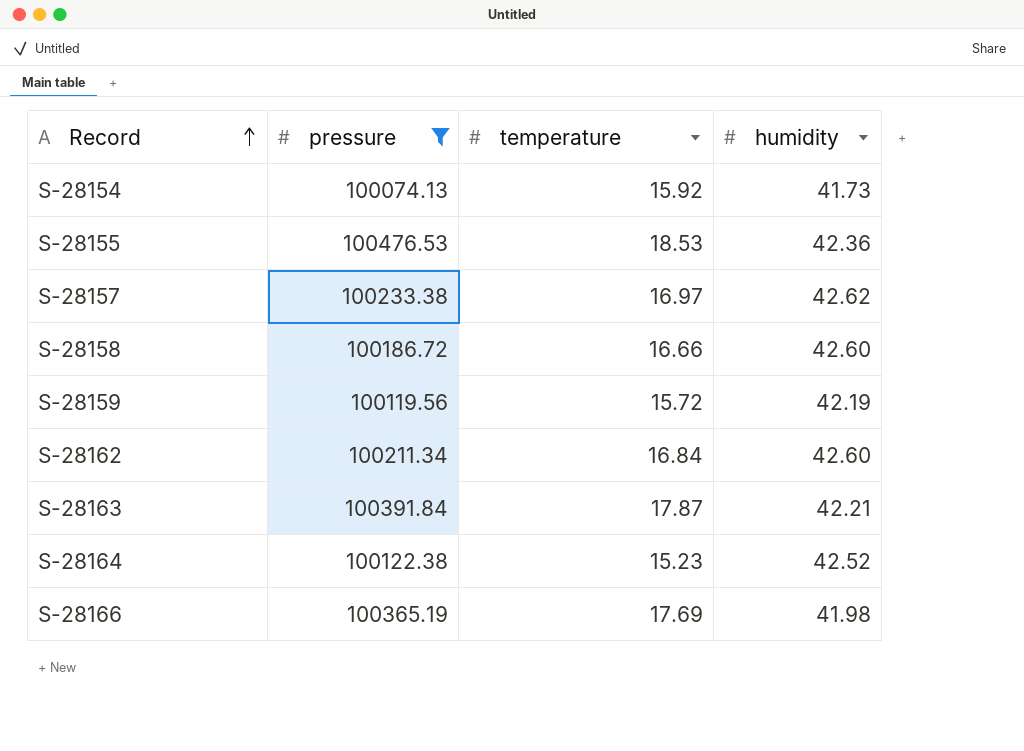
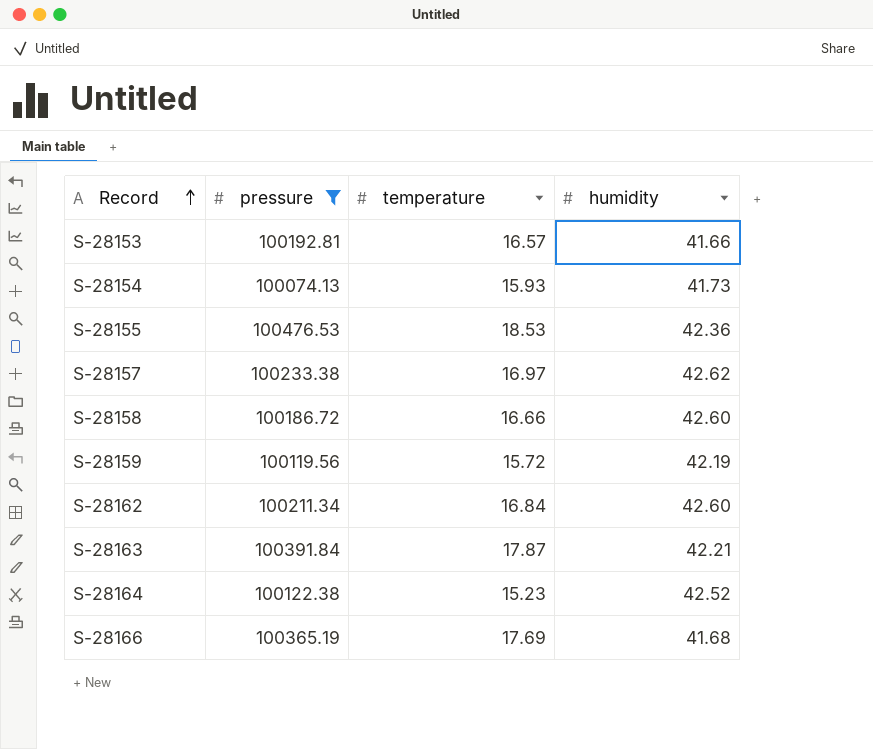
row S-28153: none -> 100192.81 | 16.57 | 41.66
S-28154 | temperature: 15.92 -> 15.93
S-28166 | humidity: 41.98 -> 41.68

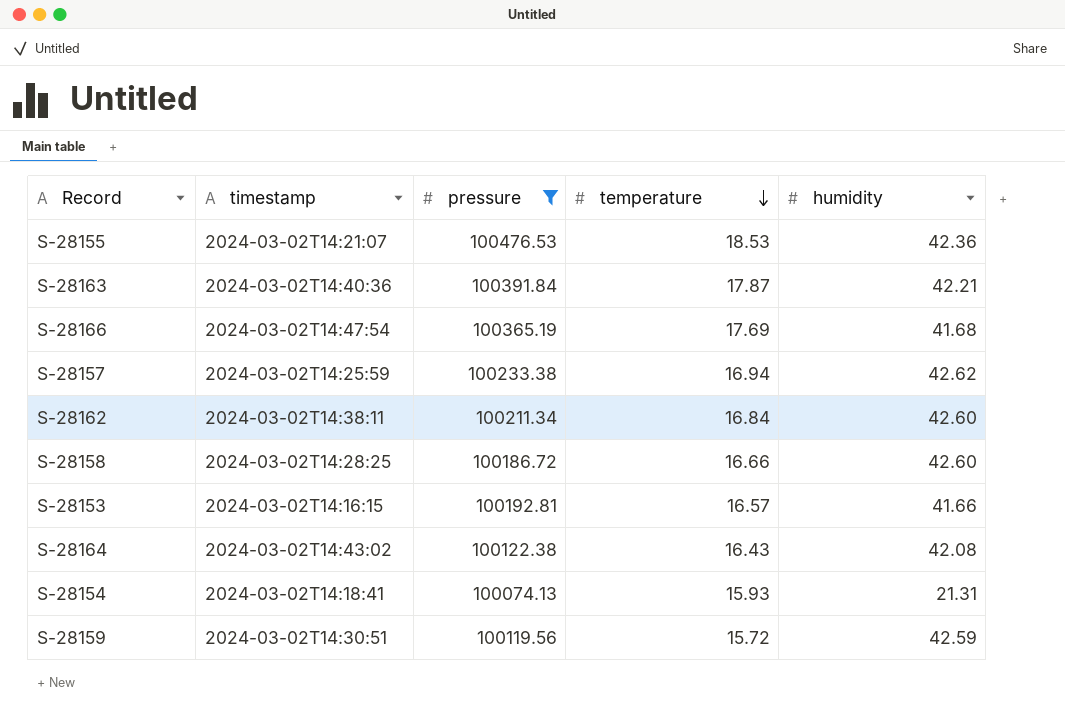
row order: Record ascending -> temperature descending
column timestamp | position: none -> 2
S-28157 | temperature: 16.97 -> 16.94
S-28164 | temperature: 15.23 -> 16.43
S-28164 | humidity: 42.52 -> 42.08
S-28154 | humidity: 41.73 -> 21.31
S-28159 | humidity: 42.19 -> 42.59

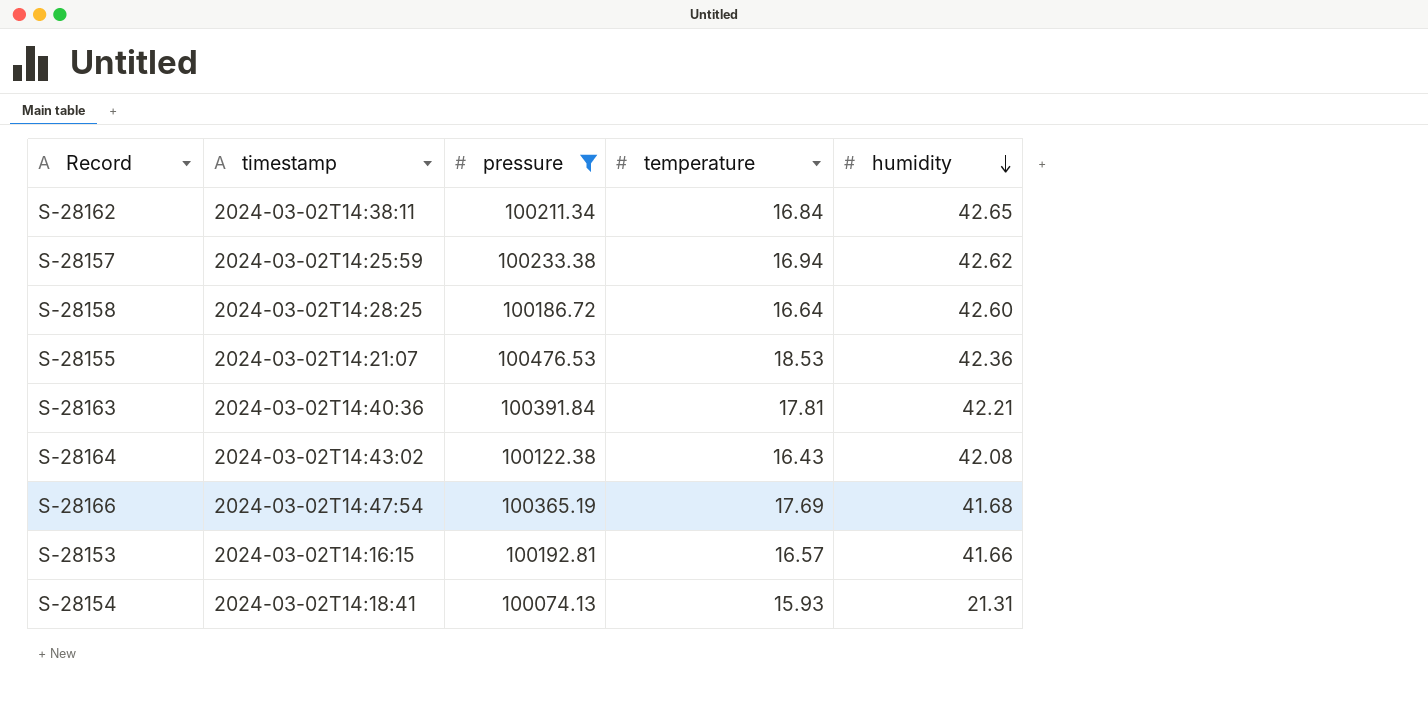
row order: temperature descending -> humidity descending
row S-28159: 2024-03-02T14:30:51 | 100119.56 | 15.72 | 42.59 -> none
S-28162 | humidity: 42.60 -> 42.65
S-28158 | temperature: 16.66 -> 16.64
S-28163 | temperature: 17.87 -> 17.81

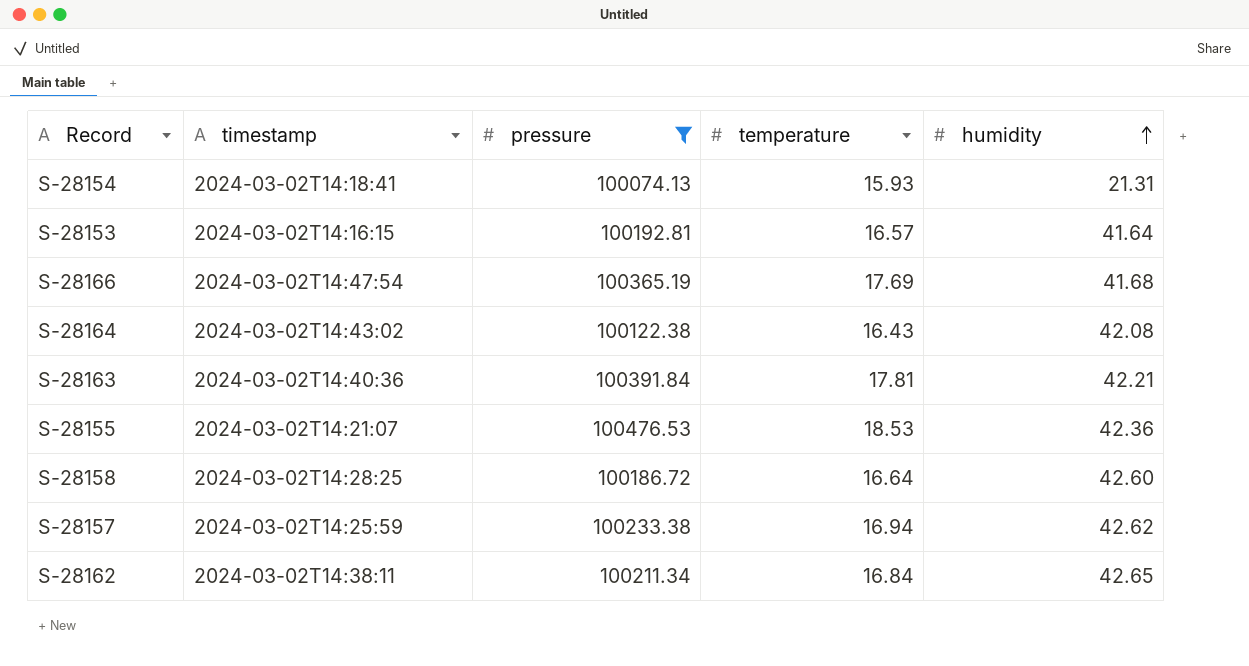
row order: humidity descending -> humidity ascending
S-28153 | humidity: 41.66 -> 41.64

